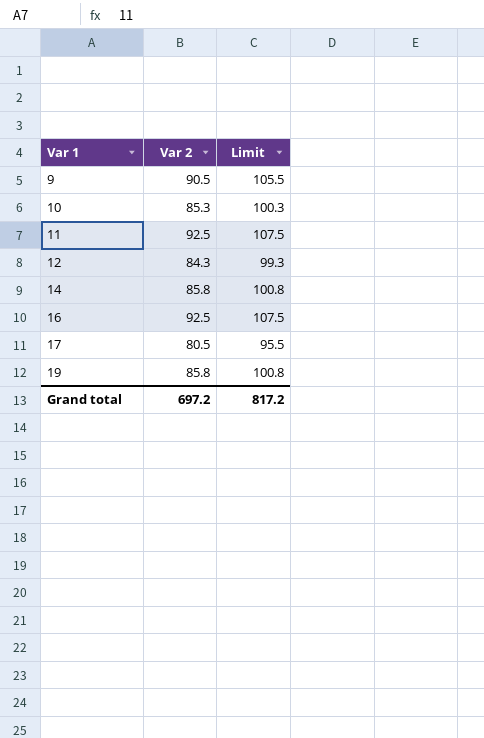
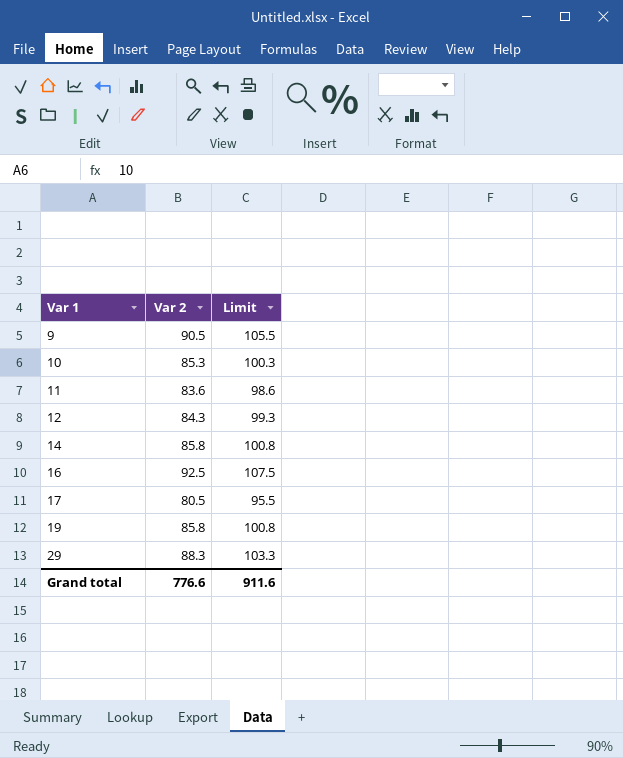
11 | Var 2: 92.5 -> 83.6
11 | Limit: 107.5 -> 98.6
row 29: none -> 88.3 | 103.3
Grand total | Var 2: 697.2 -> 776.6
Grand total | Limit: 817.2 -> 911.6

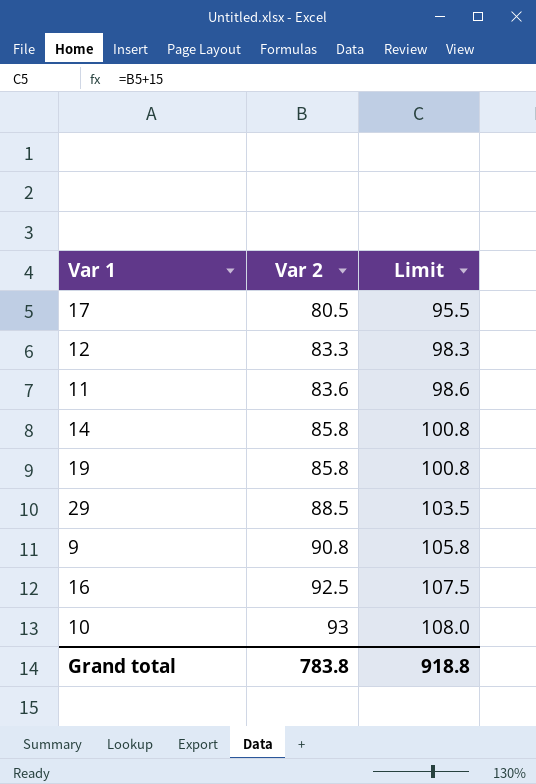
row order: Var 1 ascending -> Var 2 ascending
12 | Var 2: 84.3 -> 83.3
12 | Limit: 99.3 -> 98.3
29 | Var 2: 88.3 -> 88.5
29 | Limit: 103.3 -> 103.5
9 | Var 2: 90.5 -> 90.8
9 | Limit: 105.5 -> 105.8
10 | Var 2: 85.3 -> 93
10 | Limit: 100.3 -> 108.0
Grand total | Var 2: 776.6 -> 783.8
Grand total | Limit: 911.6 -> 918.8

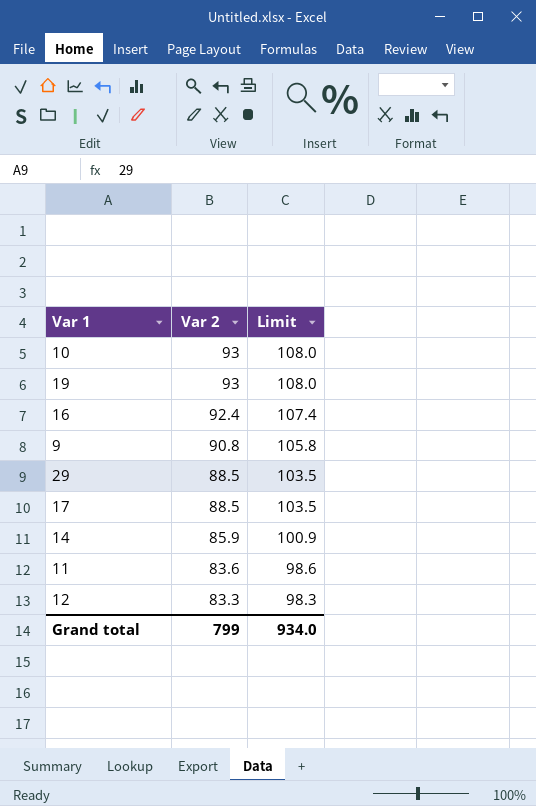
row order: Var 2 ascending -> Var 2 descending
19 | Var 2: 85.8 -> 93
19 | Limit: 100.8 -> 108.0
16 | Var 2: 92.5 -> 92.4
16 | Limit: 107.5 -> 107.4
17 | Var 2: 80.5 -> 88.5
17 | Limit: 95.5 -> 103.5
14 | Var 2: 85.8 -> 85.9
14 | Limit: 100.8 -> 100.9
Grand total | Var 2: 783.8 -> 799
Grand total | Limit: 918.8 -> 934.0

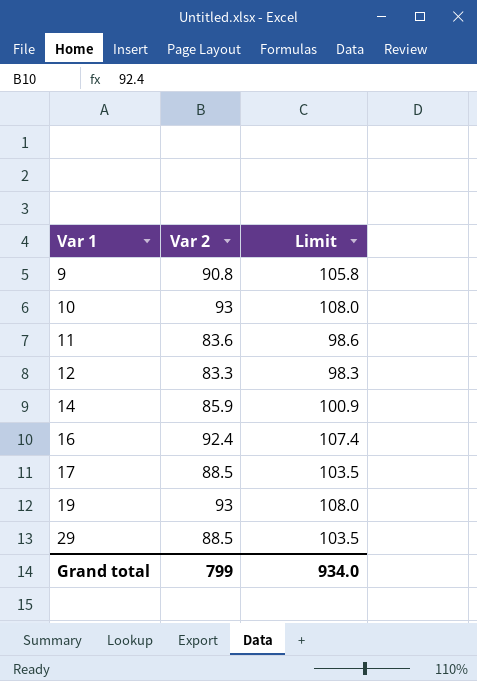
row order: Var 2 descending -> Var 1 ascending

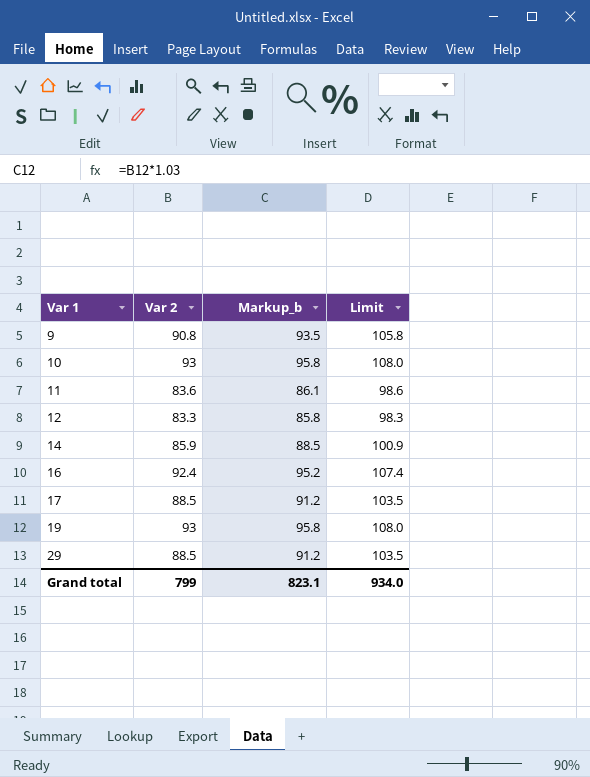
column Markup_b | formula: none -> [Var 2] * 1.03

